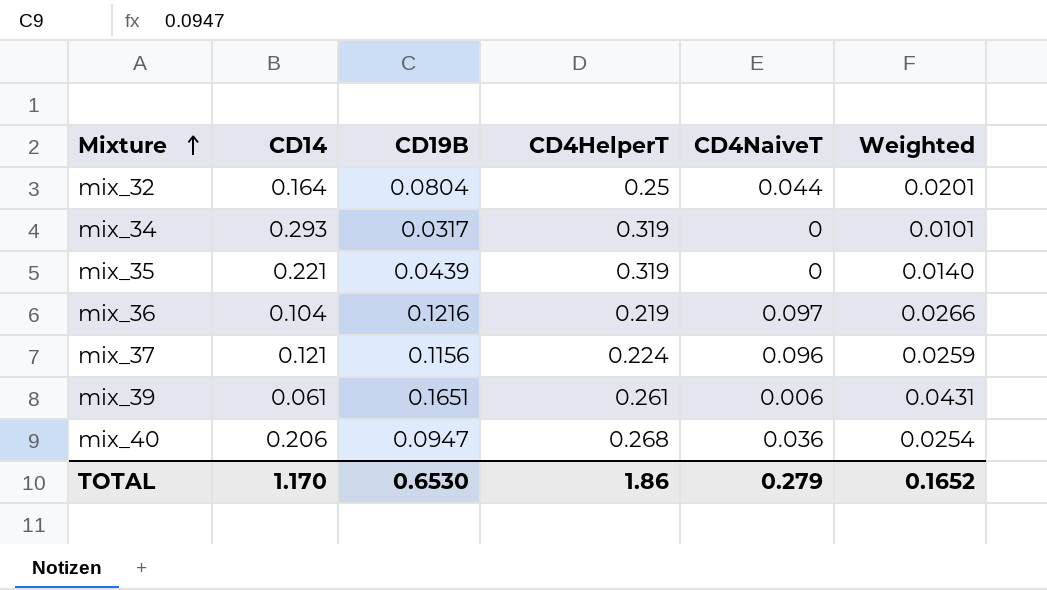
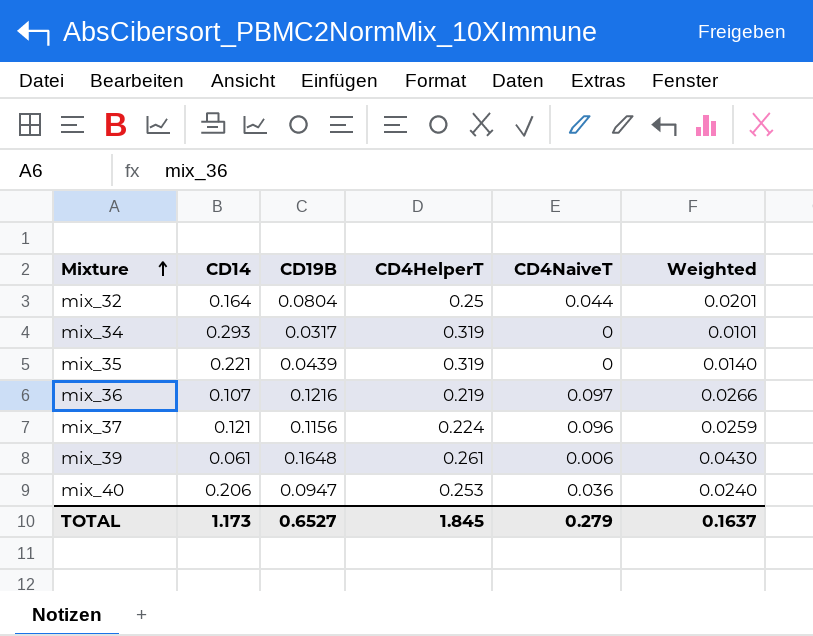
mix_36 | CD14: 0.104 -> 0.107
mix_39 | CD19B: 0.1651 -> 0.1648
mix_39 | Weighted: 0.0431 -> 0.0430
mix_40 | CD4HelperT: 0.268 -> 0.253
mix_40 | Weighted: 0.0254 -> 0.0240
TOTAL | CD14: 1.170 -> 1.173
TOTAL | CD19B: 0.6530 -> 0.6527
TOTAL | CD4HelperT: 1.86 -> 1.845
TOTAL | Weighted: 0.1652 -> 0.1637

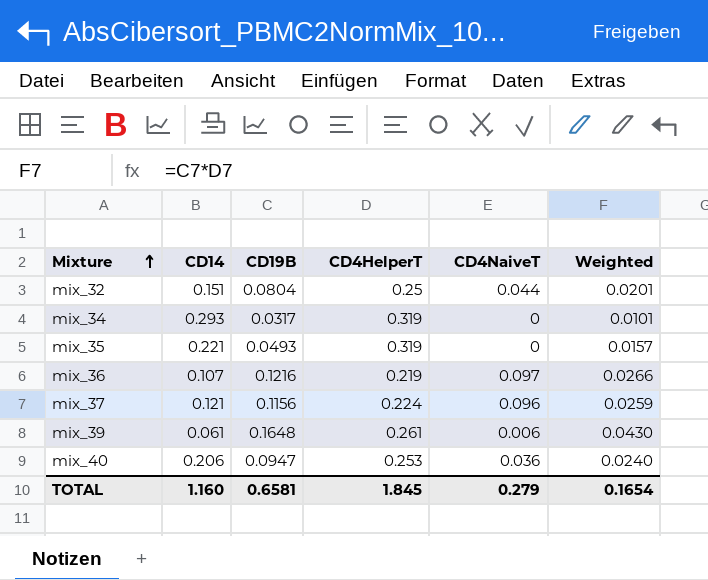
mix_32 | CD14: 0.164 -> 0.151
mix_35 | CD19B: 0.0439 -> 0.0493
mix_35 | Weighted: 0.0140 -> 0.0157
TOTAL | CD14: 1.173 -> 1.160
TOTAL | CD19B: 0.6527 -> 0.6581
TOTAL | Weighted: 0.1637 -> 0.1654

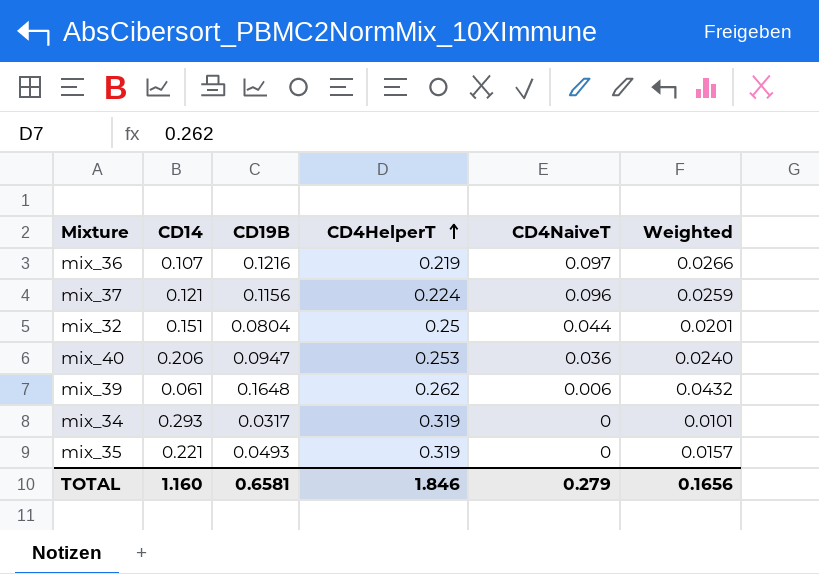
row order: Mixture ascending -> CD4HelperT ascending
mix_39 | CD4HelperT: 0.261 -> 0.262
mix_39 | Weighted: 0.0430 -> 0.0432
TOTAL | CD4HelperT: 1.845 -> 1.846
TOTAL | Weighted: 0.1654 -> 0.1656

